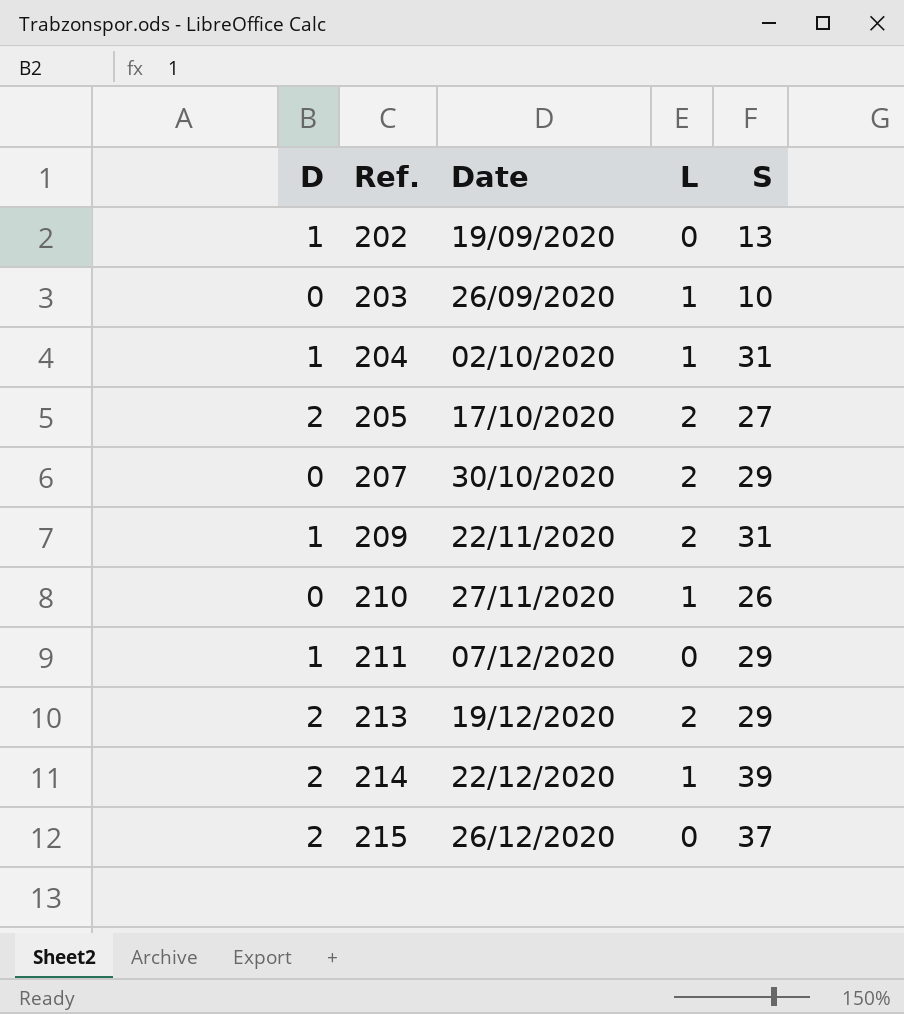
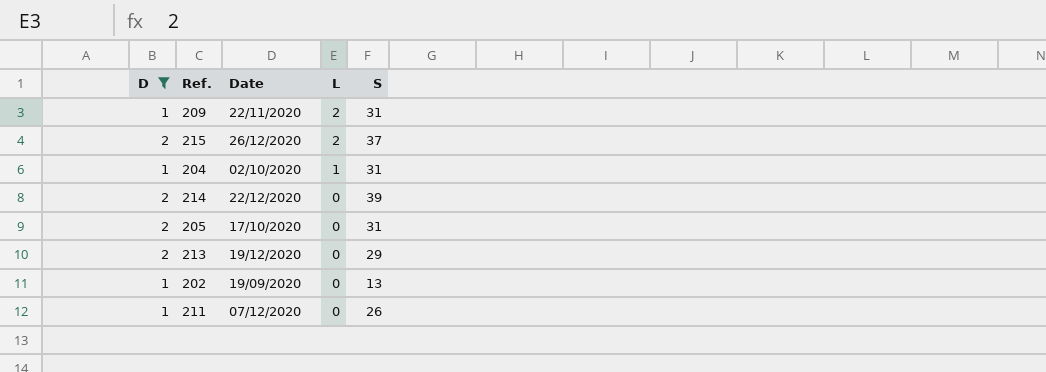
filter: none -> D != 0
row order: Ref. ascending -> L descending
215 | L: 0 -> 2
214 | L: 1 -> 0
205 | L: 2 -> 0
205 | S: 27 -> 31
213 | L: 2 -> 0
211 | S: 29 -> 26

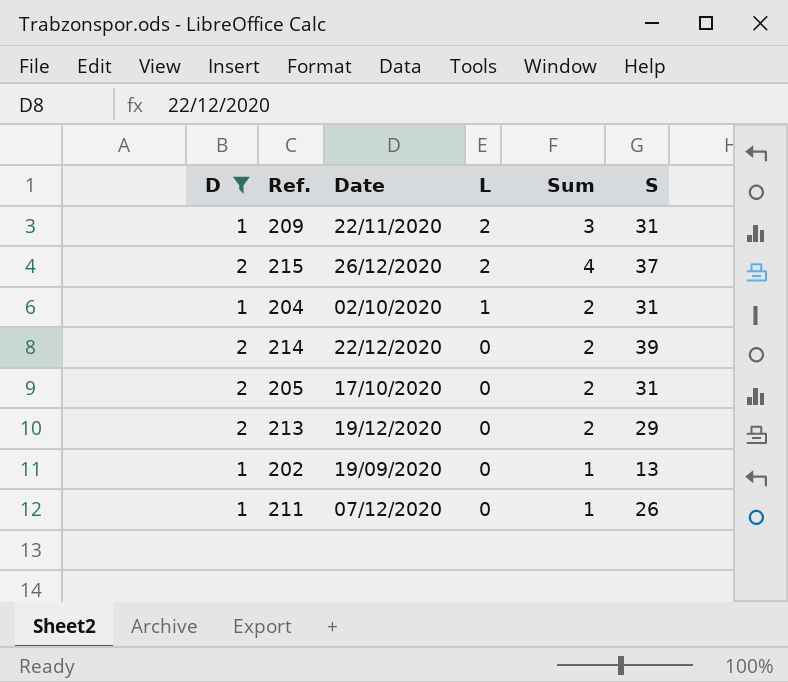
column Sum | formula: none -> [D] + [L]

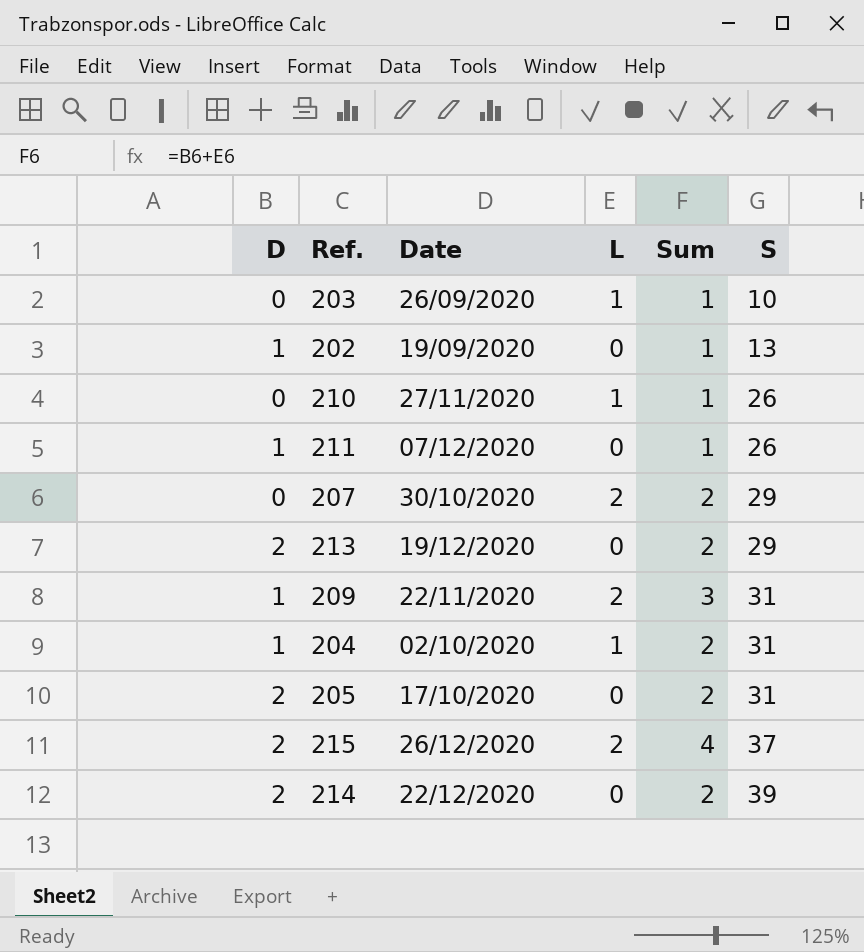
filter: D != 0 -> none
row order: L descending -> S ascending

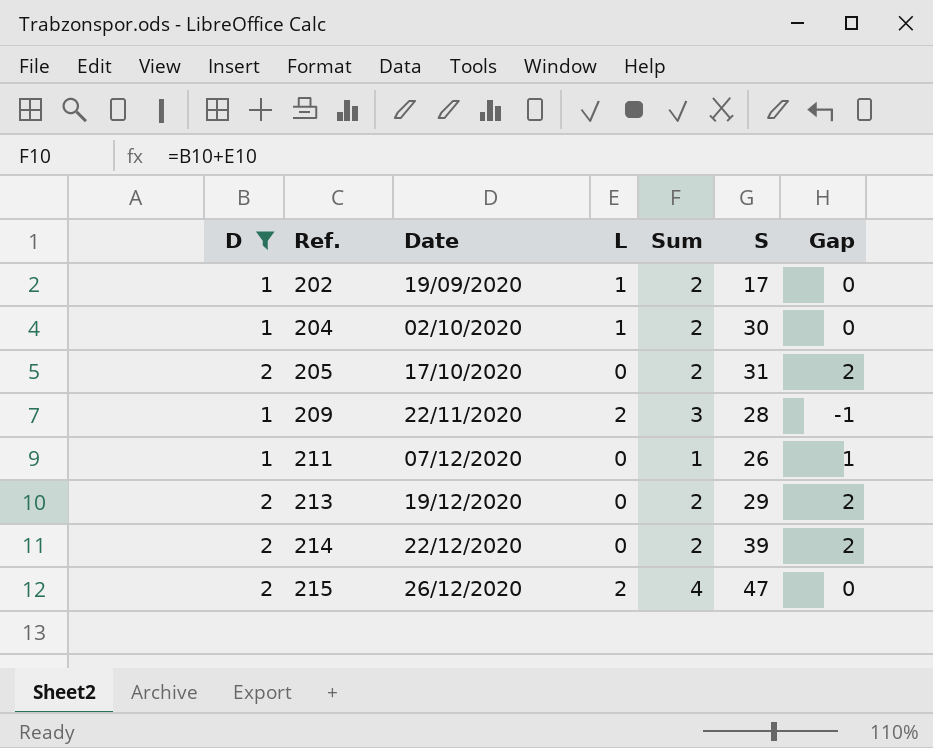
filter: none -> D != 0
row order: S ascending -> Ref. ascending
column Gap | formula: none -> [D] - [L]
202 | L: 0 -> 1
202 | Sum: 1 -> 2
202 | S: 13 -> 17
204 | S: 31 -> 30
209 | S: 31 -> 28
215 | S: 37 -> 47

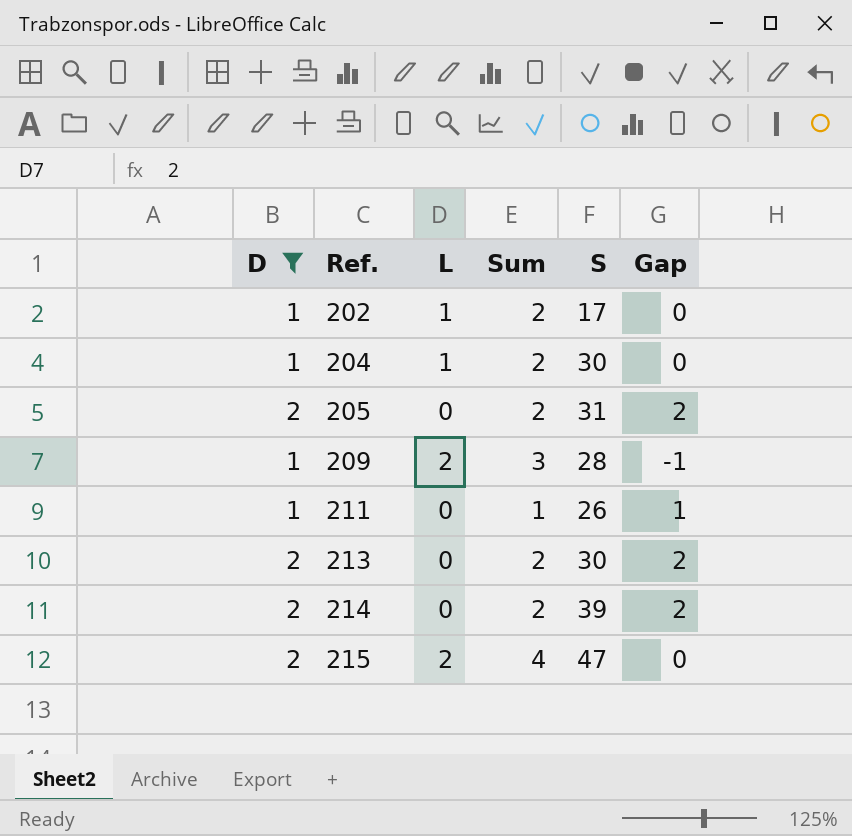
column Date | position: 3 -> none
213 | S: 29 -> 30

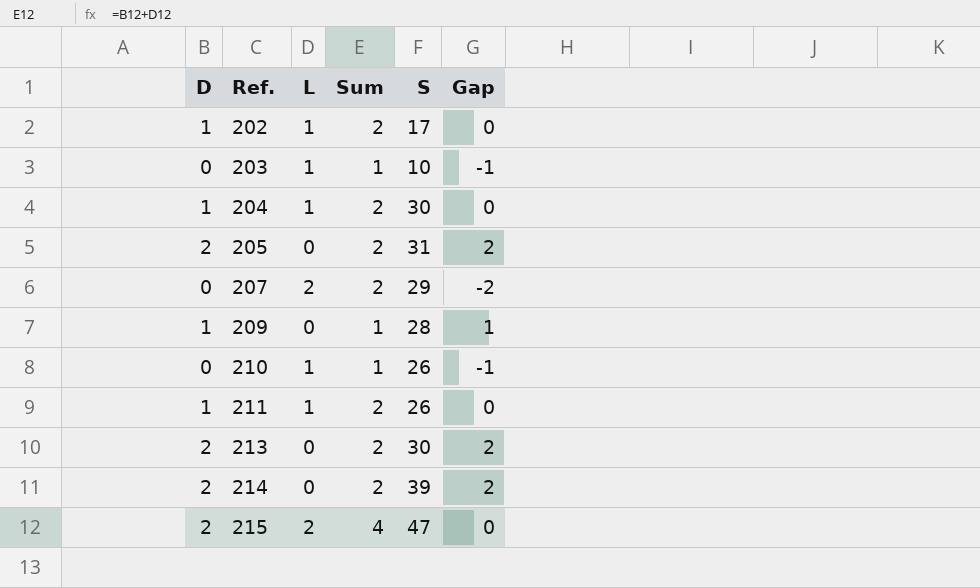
filter: D != 0 -> none
209 | L: 2 -> 0
209 | Sum: 3 -> 1
209 | Gap: -1 -> 1
211 | L: 0 -> 1
211 | Sum: 1 -> 2
211 | Gap: 1 -> 0

